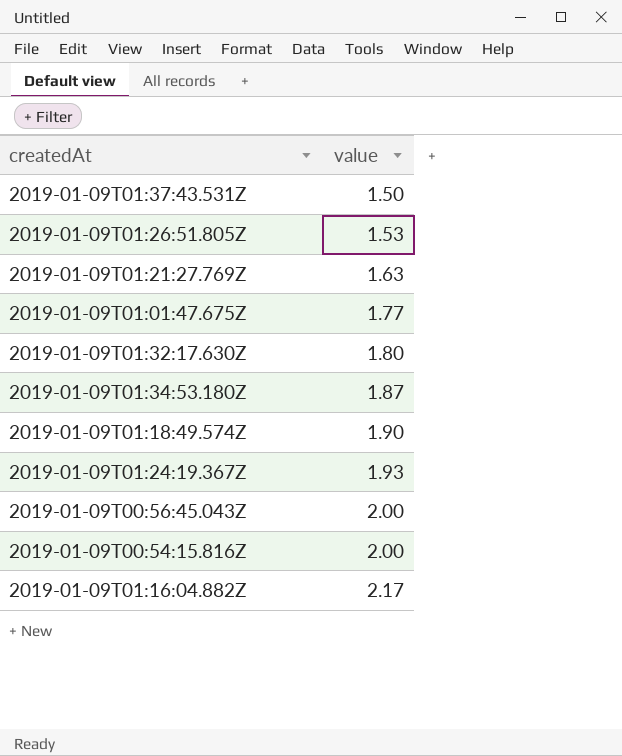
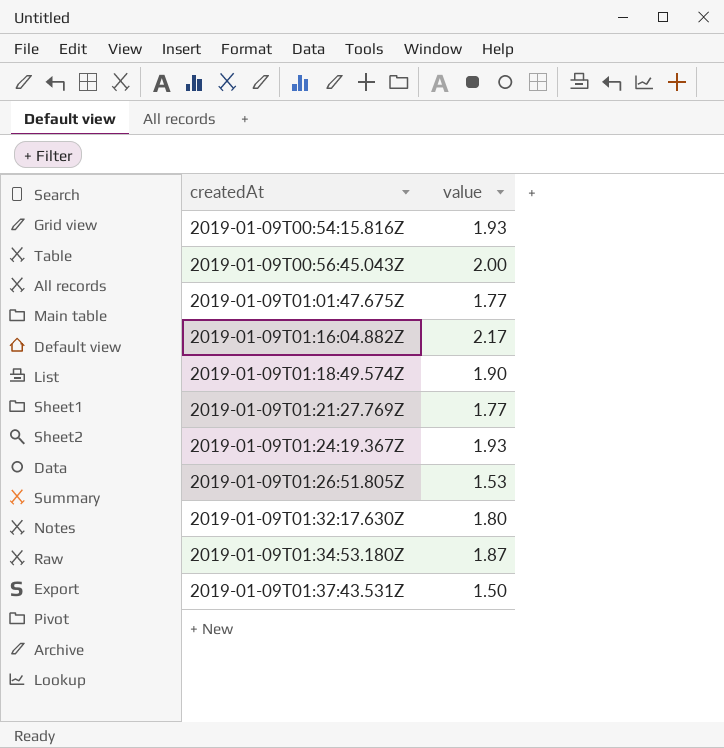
row order: value ascending -> createdAt ascending
2019-01-09T00:54:15.816Z | value: 2.00 -> 1.93
2019-01-09T01:21:27.769Z | value: 1.63 -> 1.77

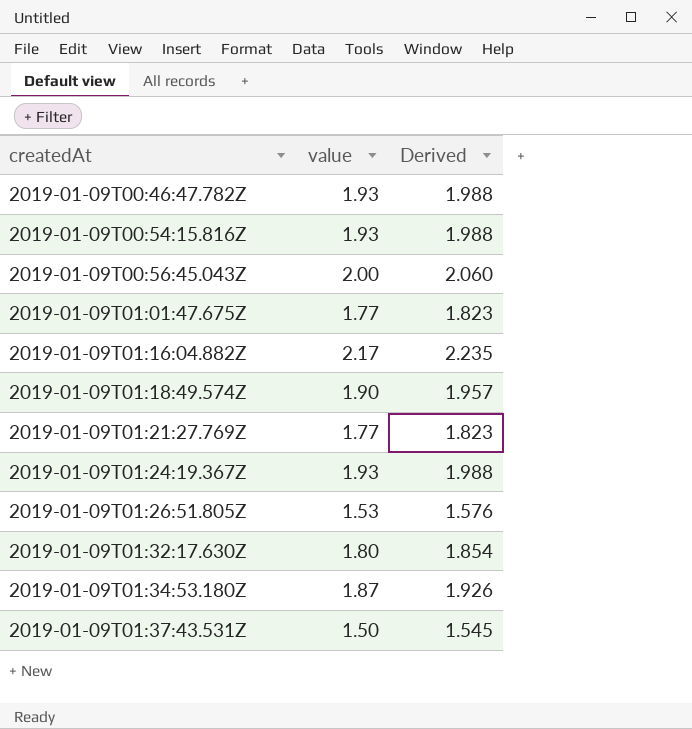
column Derived | formula: none -> [value] * 1.03
row 2019-01-09T00:46:47.782Z: none -> 1.93 | 1.988

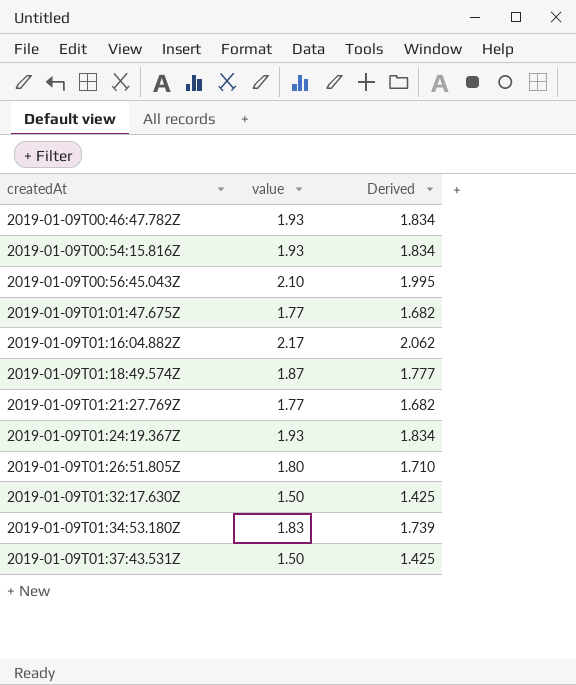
column Derived | formula: [value] * 1.03 -> [value] * 0.95
2019-01-09T00:56:45.043Z | value: 2.00 -> 2.10
2019-01-09T01:18:49.574Z | value: 1.90 -> 1.87
2019-01-09T01:26:51.805Z | value: 1.53 -> 1.80
2019-01-09T01:32:17.630Z | value: 1.80 -> 1.50
2019-01-09T01:34:53.180Z | value: 1.87 -> 1.83

